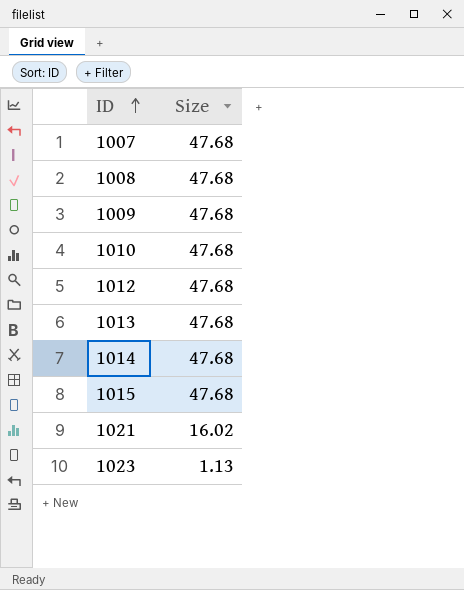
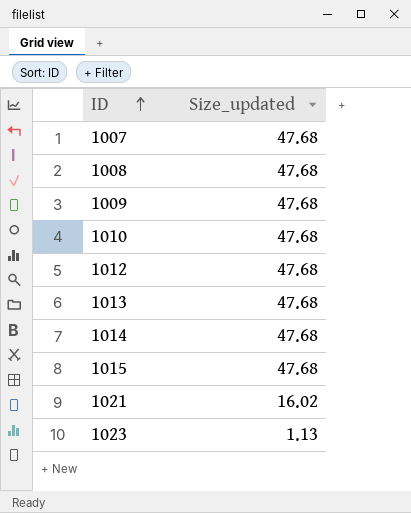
column name: Size -> Size_updated

